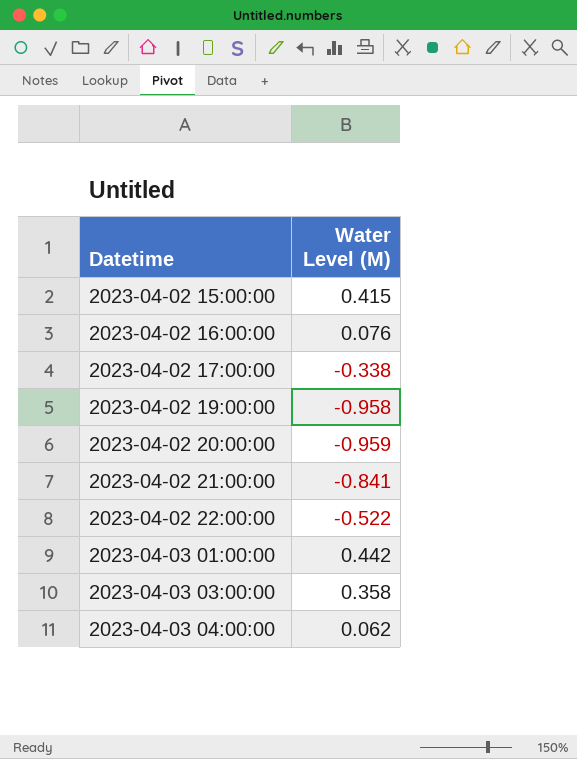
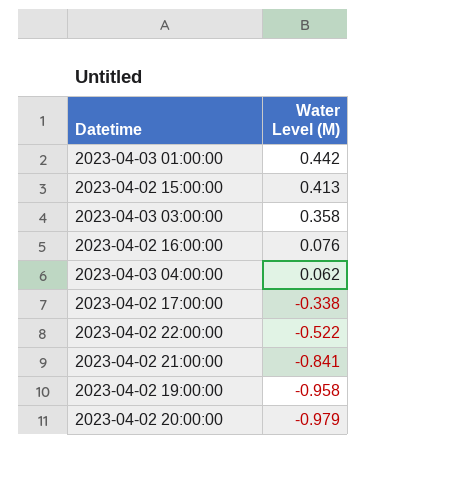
row order: Datetime ascending -> Water Level (M) descending
2023-04-02 15:00:00 | Water Level (M): 0.415 -> 0.413
2023-04-02 20:00:00 | Water Level (M): -0.959 -> -0.979

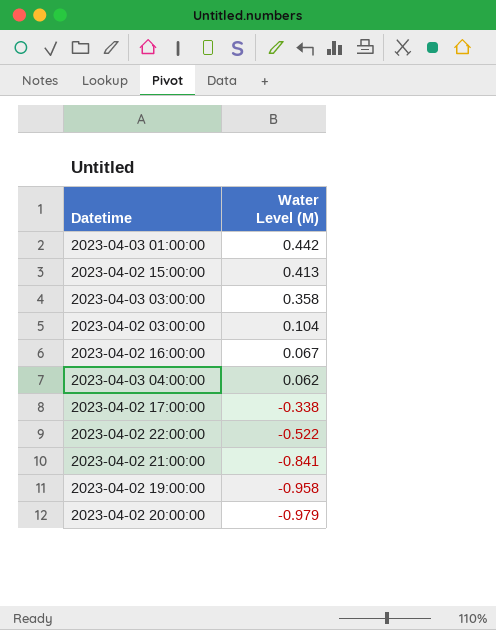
row 2023-04-02 03:00:00: none -> 0.104
2023-04-02 16:00:00 | Water Level (M): 0.076 -> 0.067

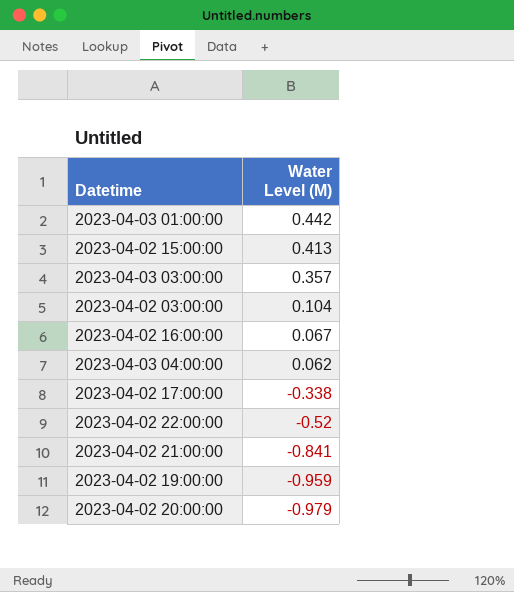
2023-04-03 03:00:00 | Water Level (M): 0.358 -> 0.357
2023-04-02 22:00:00 | Water Level (M): -0.522 -> -0.52
2023-04-02 19:00:00 | Water Level (M): -0.958 -> -0.959

